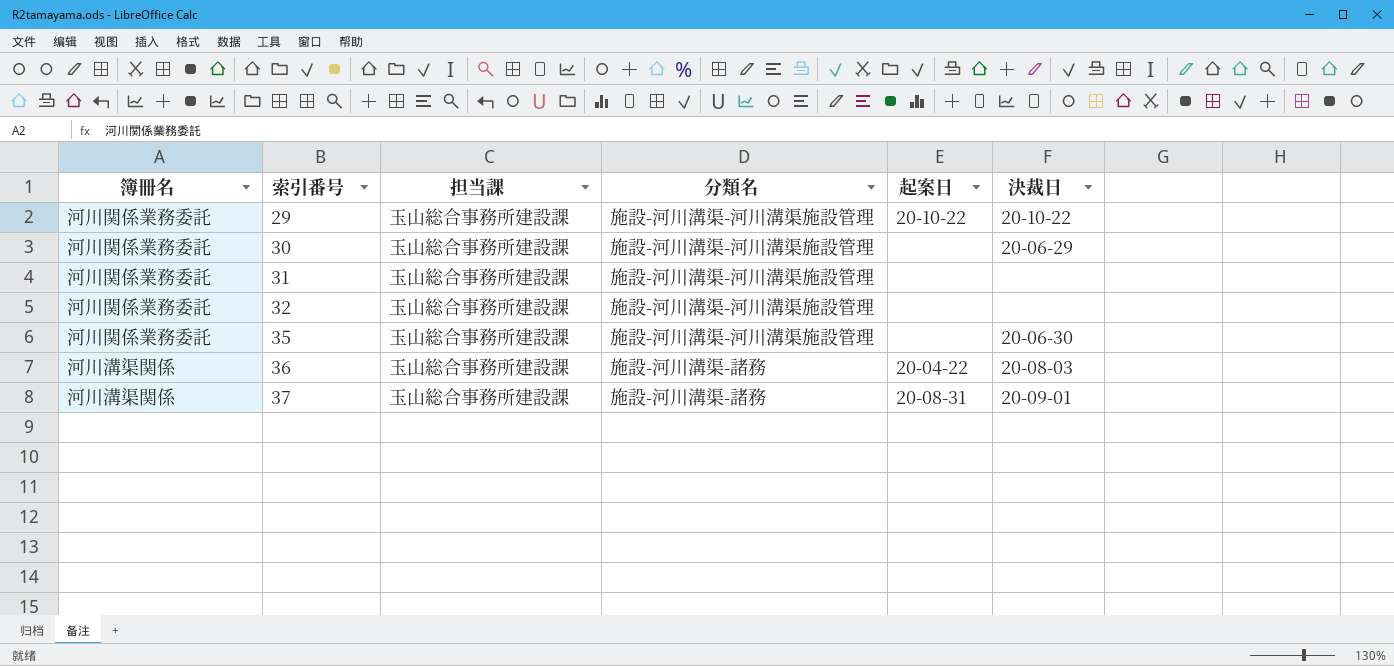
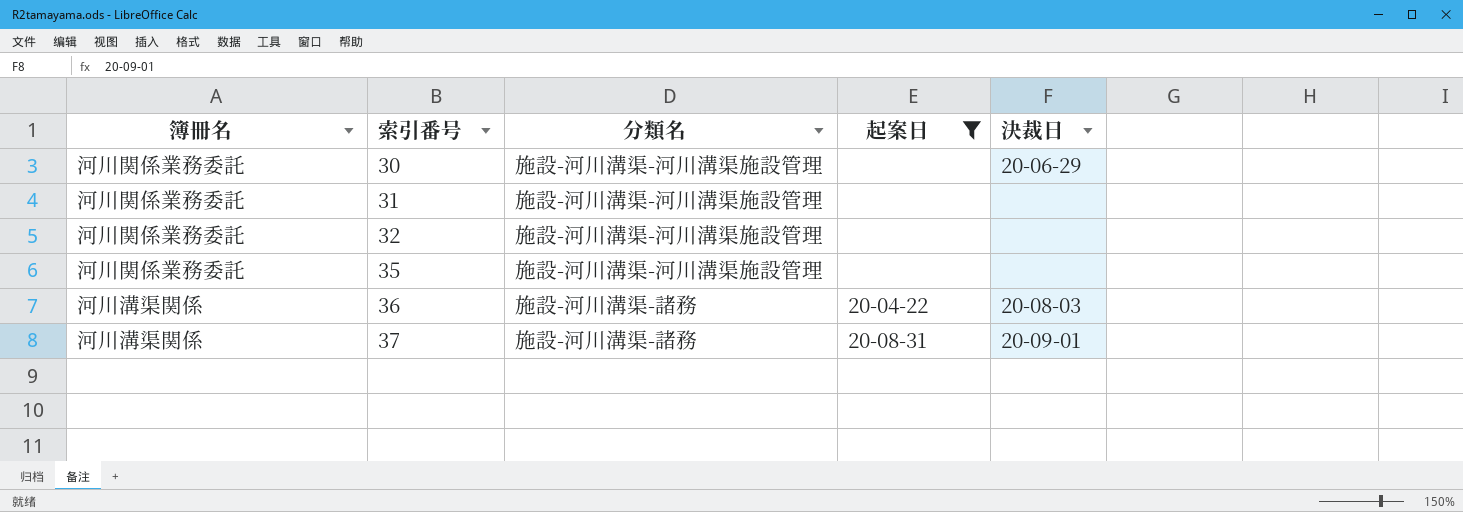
filter: none -> 起案日 != 20-10-22
column 担当課 | position: 3 -> none
35 | 決裁日: 20-06-30 -> none

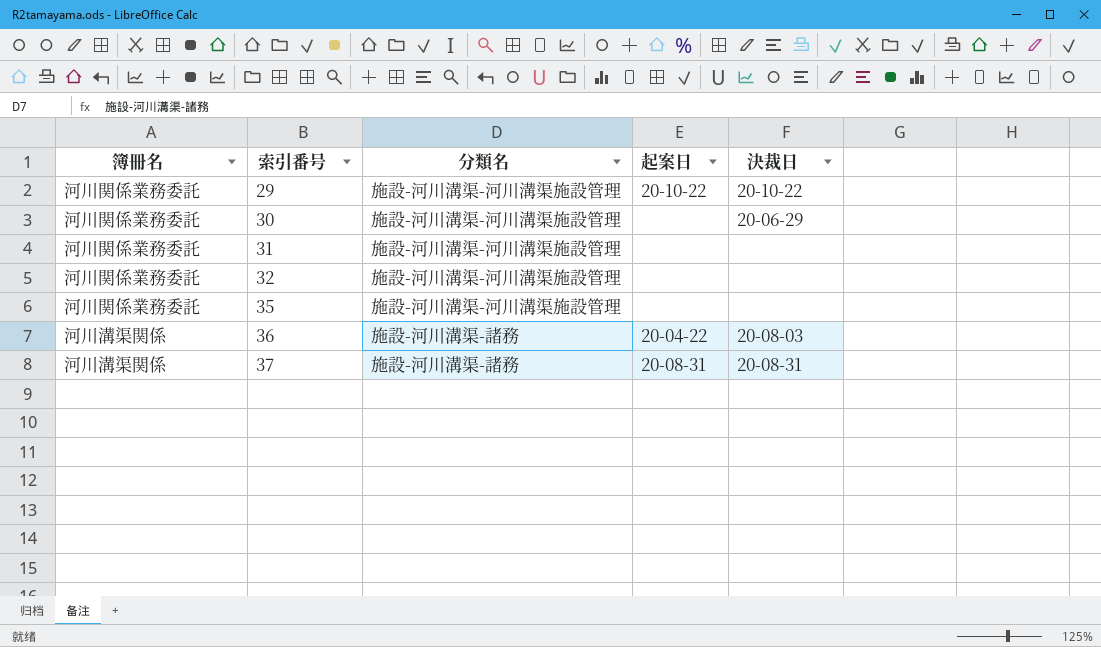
filter: 起案日 != 20-10-22 -> none
37 | 決裁日: 20-09-01 -> 20-08-31

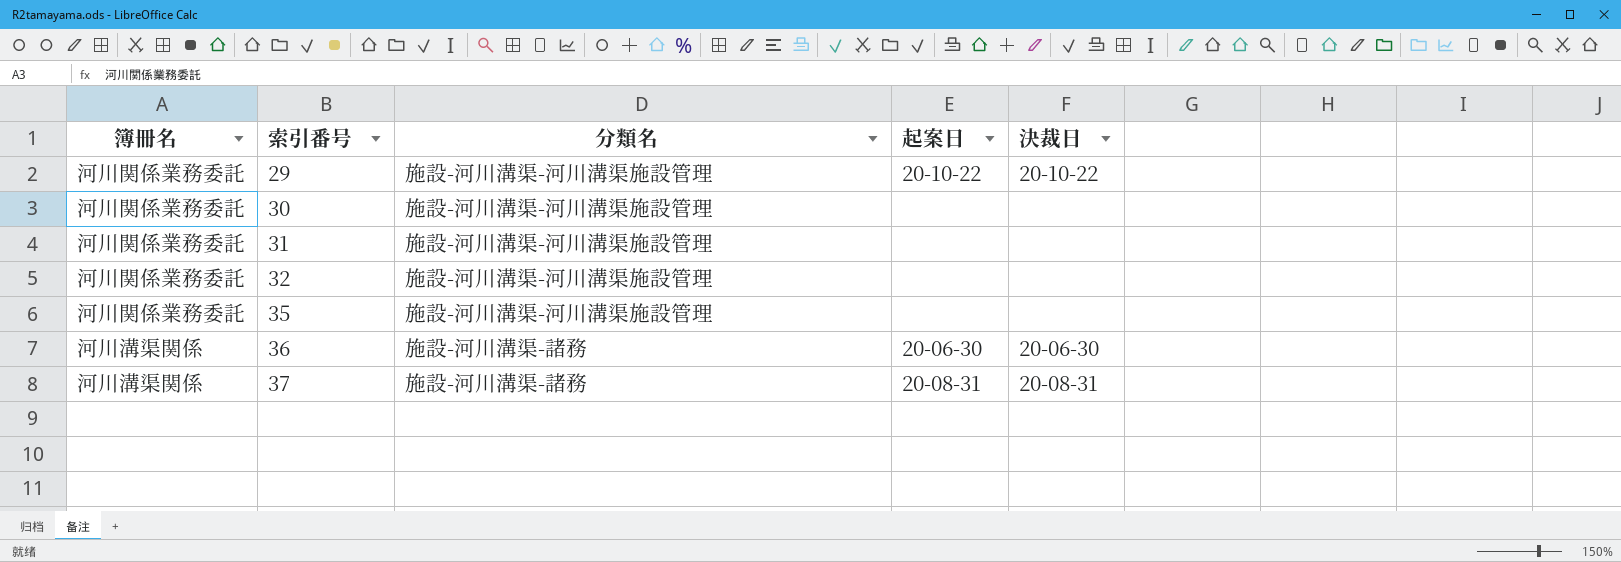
30 | 決裁日: 20-06-29 -> none
36 | 起案日: 20-04-22 -> 20-06-30
36 | 決裁日: 20-08-03 -> 20-06-30

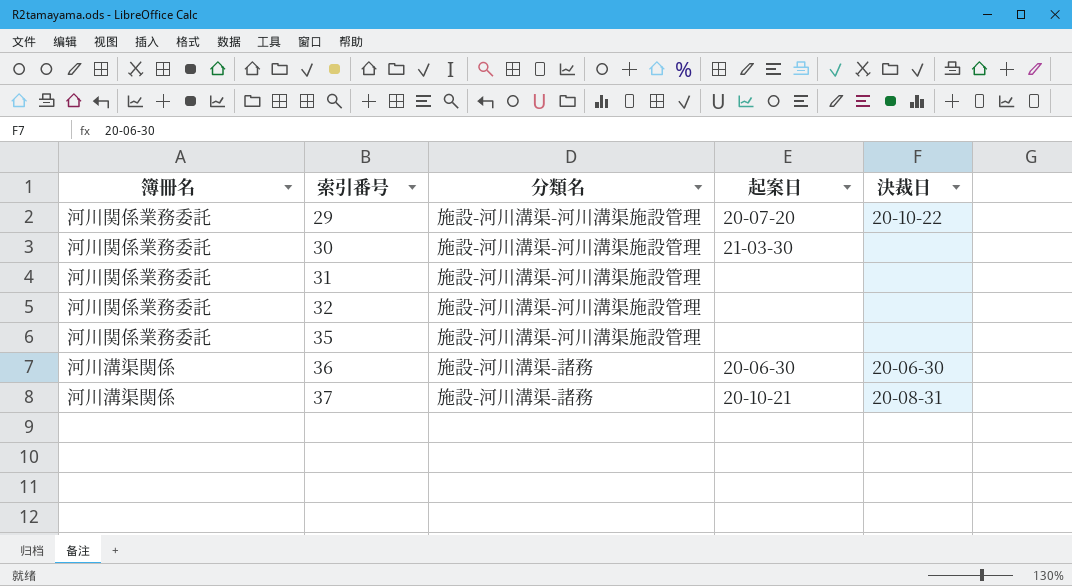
29 | 起案日: 20-10-22 -> 20-07-20
30 | 起案日: none -> 21-03-30
37 | 起案日: 20-08-31 -> 20-10-21

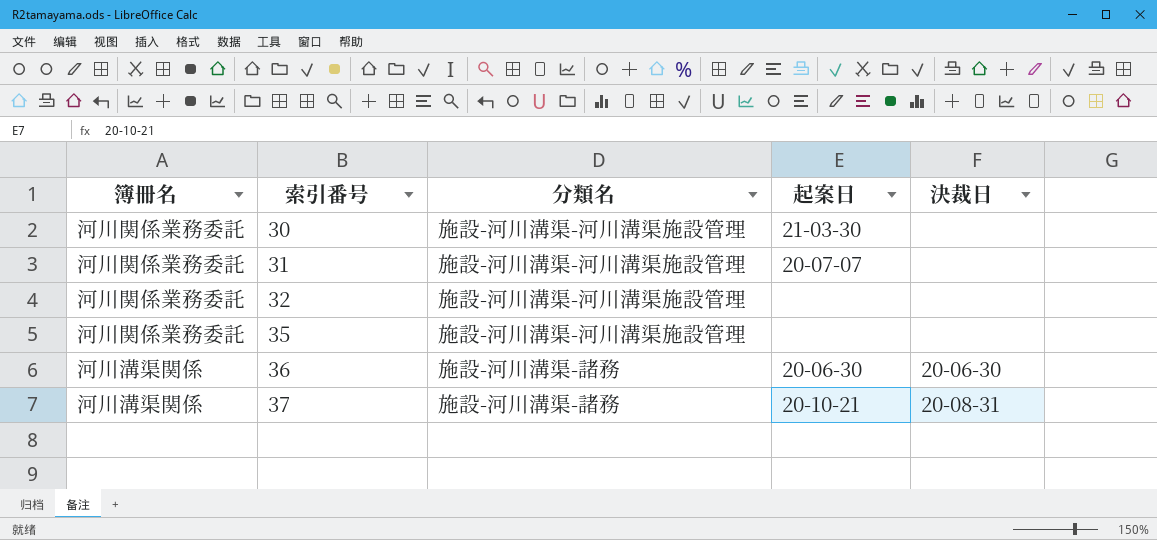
row 29: 河川関係業務委託 | 施設-河川溝渠-河川溝渠施設管理 | 20-07-20 | 20-10-22 -> none
31 | 起案日: none -> 20-07-07

